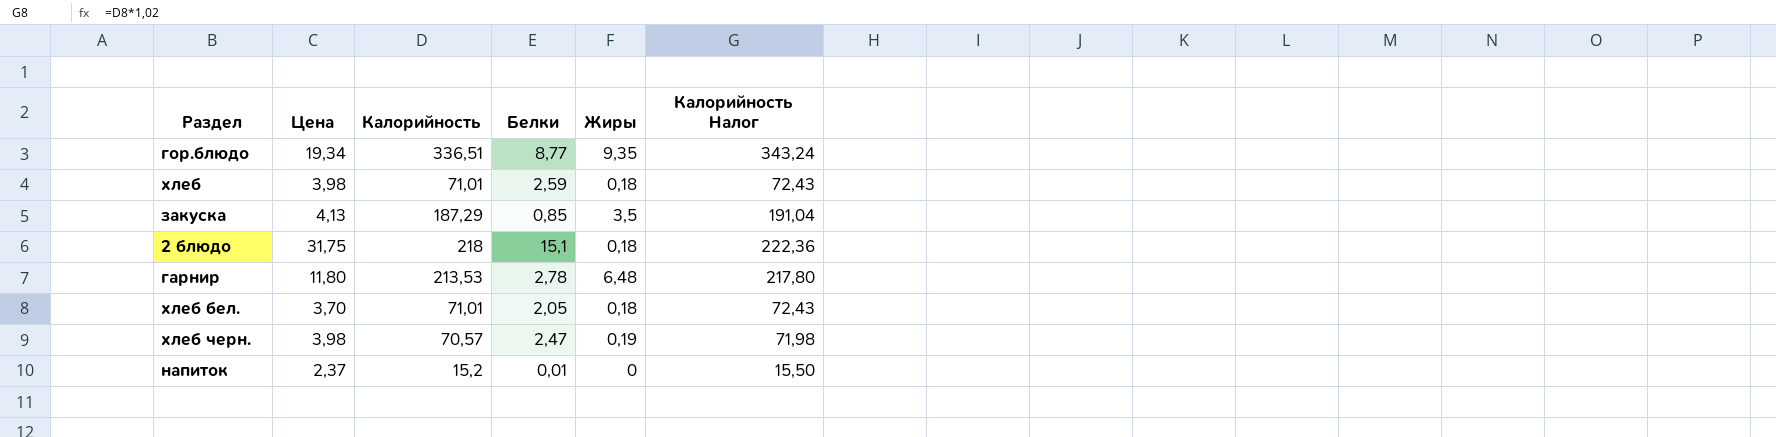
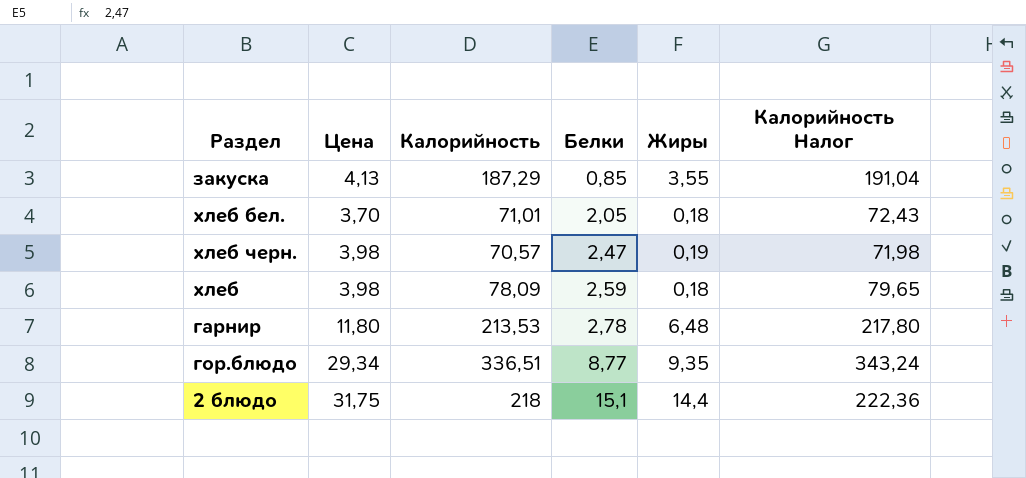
row order: none -> Белки ascending
row напиток: 2,37 | 15,2 | 0,01 | 0 | 15,50 -> none
закуска | Жиры: 3,5 -> 3,55
хлеб | Калорийность: 71,01 -> 78,09
хлеб | Калорийность Налог: 72,43 -> 79,65
гор.блюдо | Цена: 19,34 -> 29,34
2 блюдо | Жиры: 0,18 -> 14,4

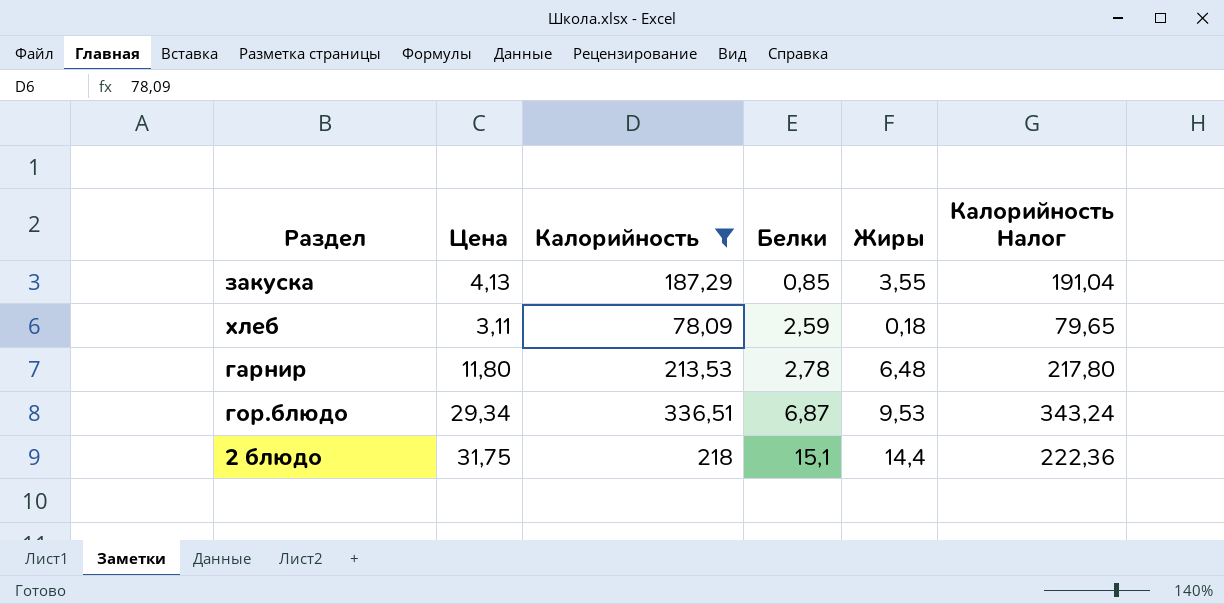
filter: none -> Калорийность >= 78,09
хлеб | Цена: 3,98 -> 3,11
гор.блюдо | Белки: 8,77 -> 6,87
гор.блюдо | Жиры: 9,35 -> 9,53

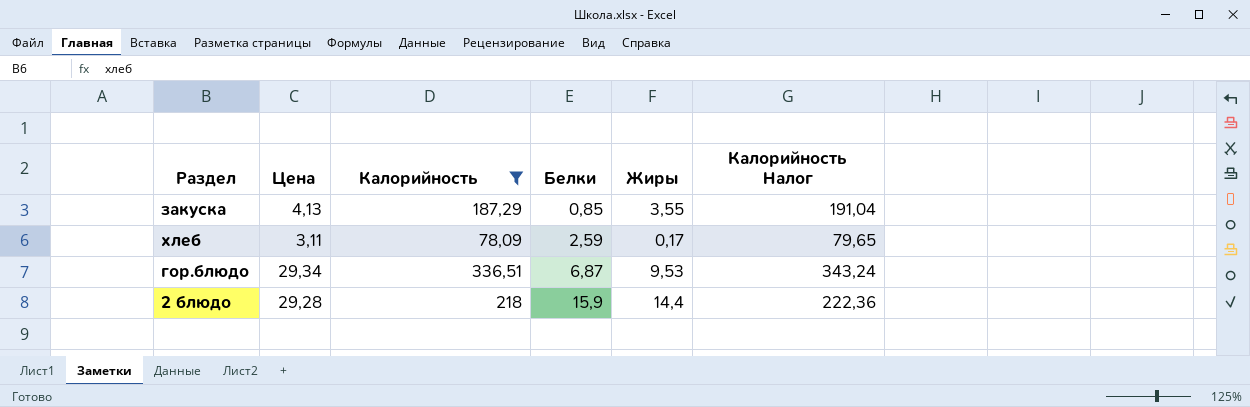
row гарнир: 11,80 | 213,53 | 2,78 | 6,48 | 217,80 -> none
хлеб | Жиры: 0,18 -> 0,17
2 блюдо | Цена: 31,75 -> 29,28
2 блюдо | Белки: 15,1 -> 15,9

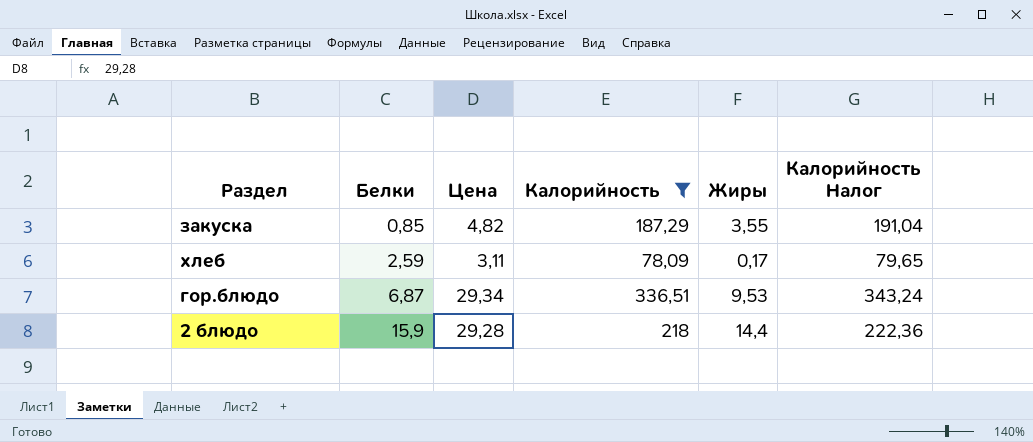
column Белки | position: 4 -> 2
закуска | Цена: 4,13 -> 4,82

